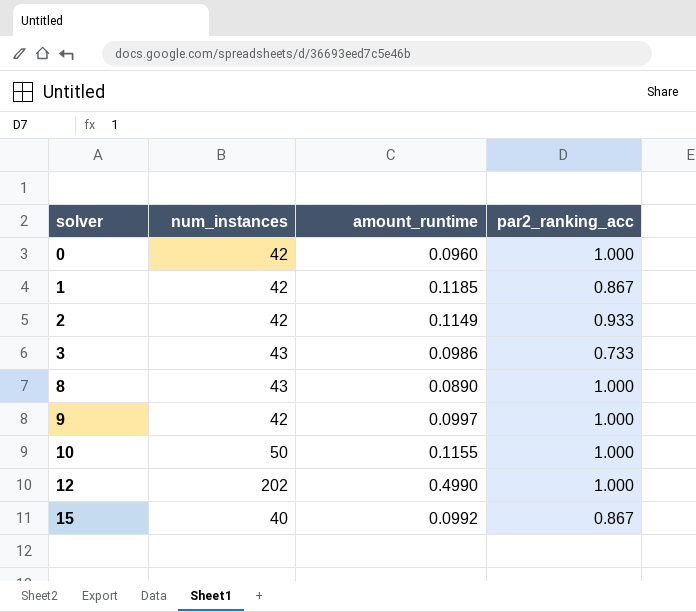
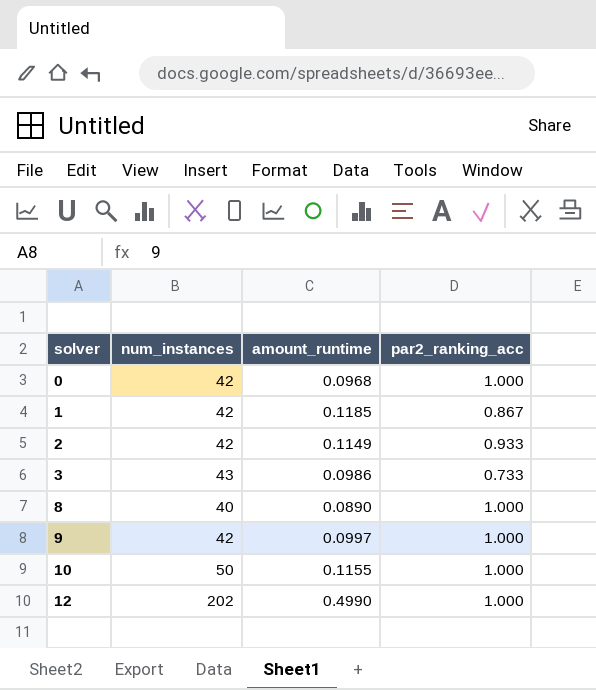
row 15: 40 | 0.0992 | 0.867 -> none
0 | amount_runtime: 0.0960 -> 0.0968
8 | num_instances: 43 -> 40

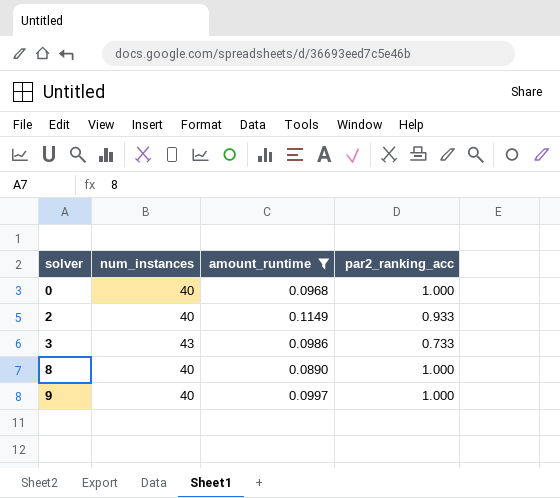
filter: none -> amount_runtime <= 0.1149
0 | num_instances: 42 -> 40
2 | num_instances: 42 -> 40
9 | num_instances: 42 -> 40

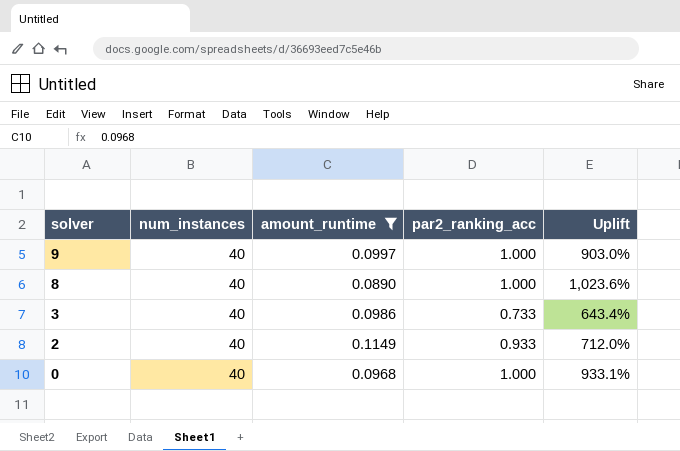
row order: solver ascending -> solver descending
column Uplift | formula: none -> ([par2_ranking_acc] - [amount_runtime]) / [amount_runtime]
3 | num_instances: 43 -> 40

